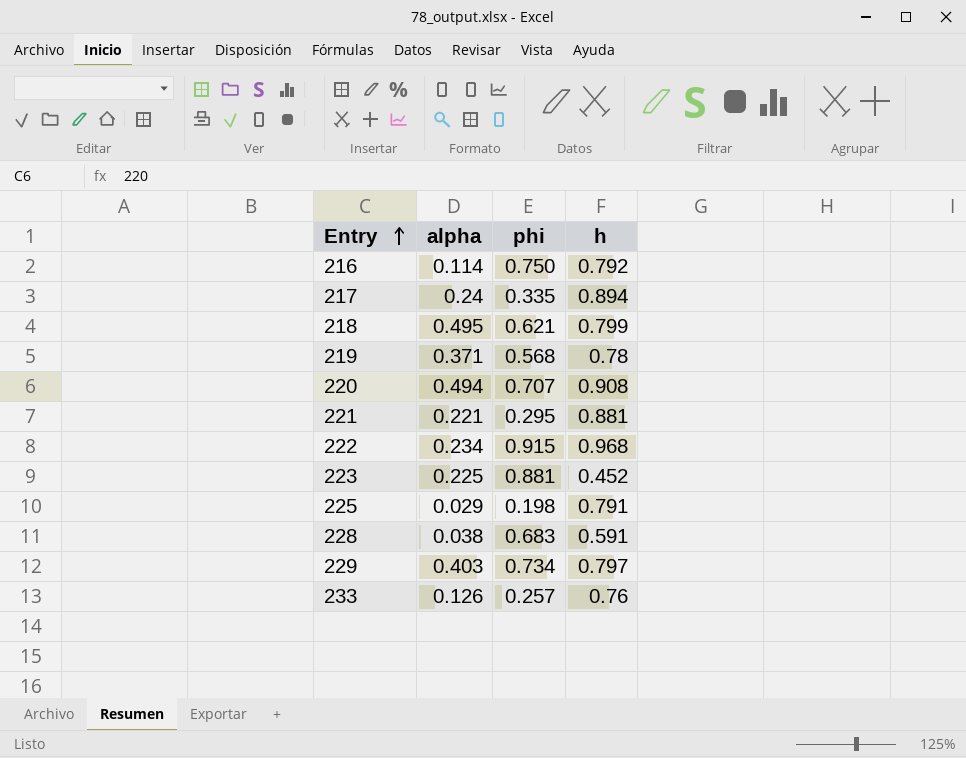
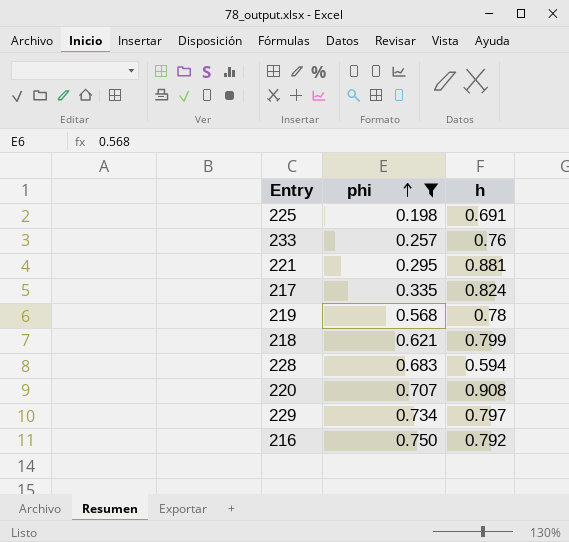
filter: none -> phi <= 0.750
row order: Entry ascending -> phi ascending
column alpha | position: 2 -> none
225 | h: 0.791 -> 0.691
217 | h: 0.894 -> 0.824
228 | h: 0.591 -> 0.594

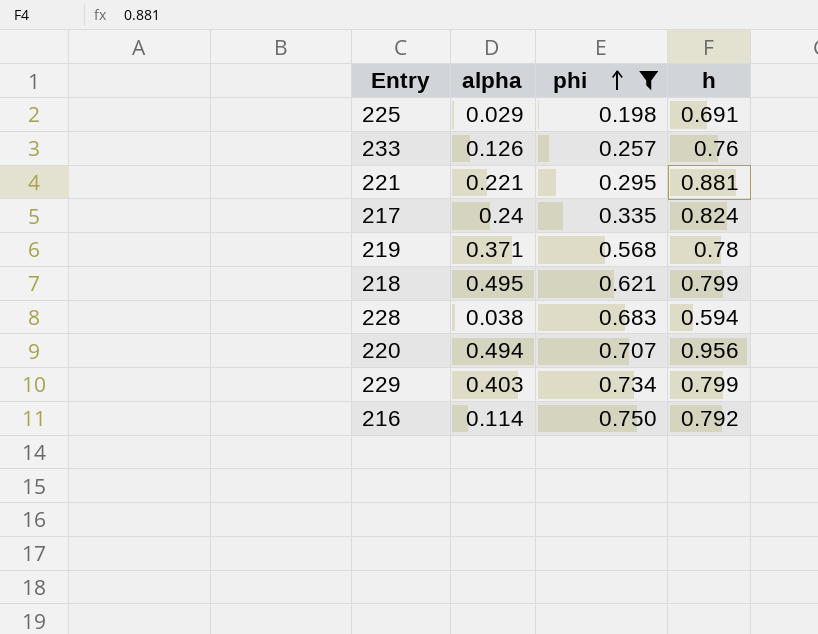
column alpha | position: none -> 2
220 | h: 0.908 -> 0.956
229 | h: 0.797 -> 0.799

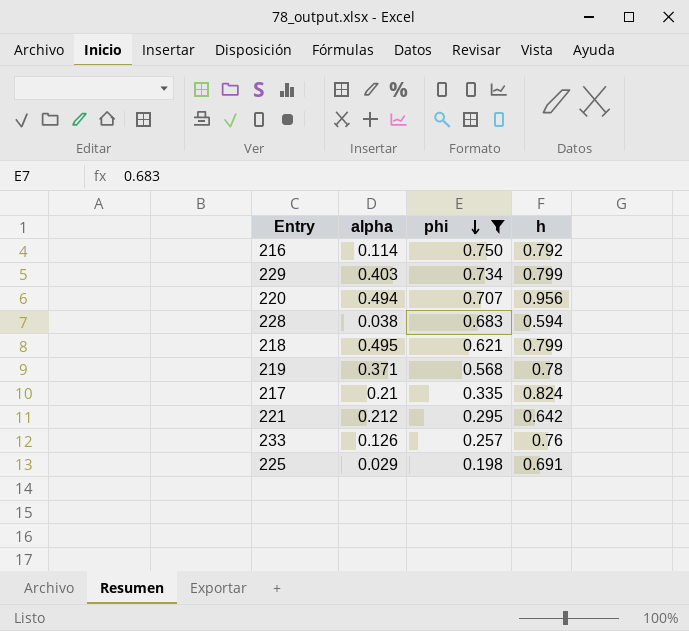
row order: phi ascending -> phi descending
217 | alpha: 0.24 -> 0.21
221 | alpha: 0.221 -> 0.212
221 | h: 0.881 -> 0.642

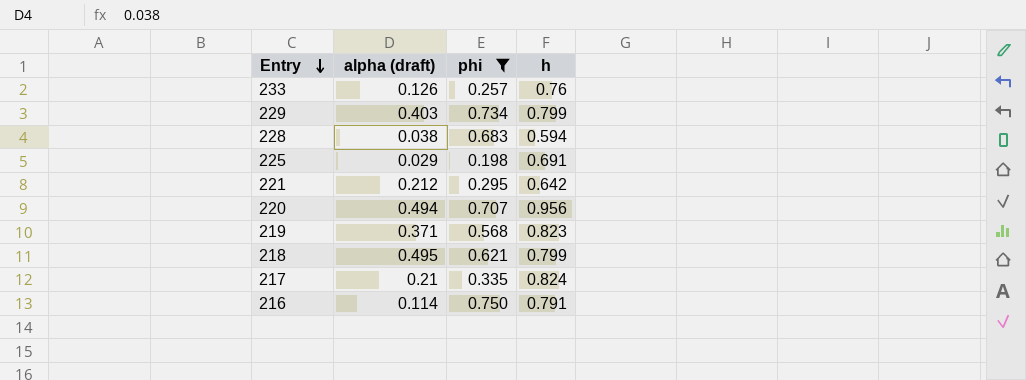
row order: phi descending -> Entry descending
column name: alpha -> alpha (draft)
219 | h: 0.78 -> 0.823
216 | h: 0.792 -> 0.791

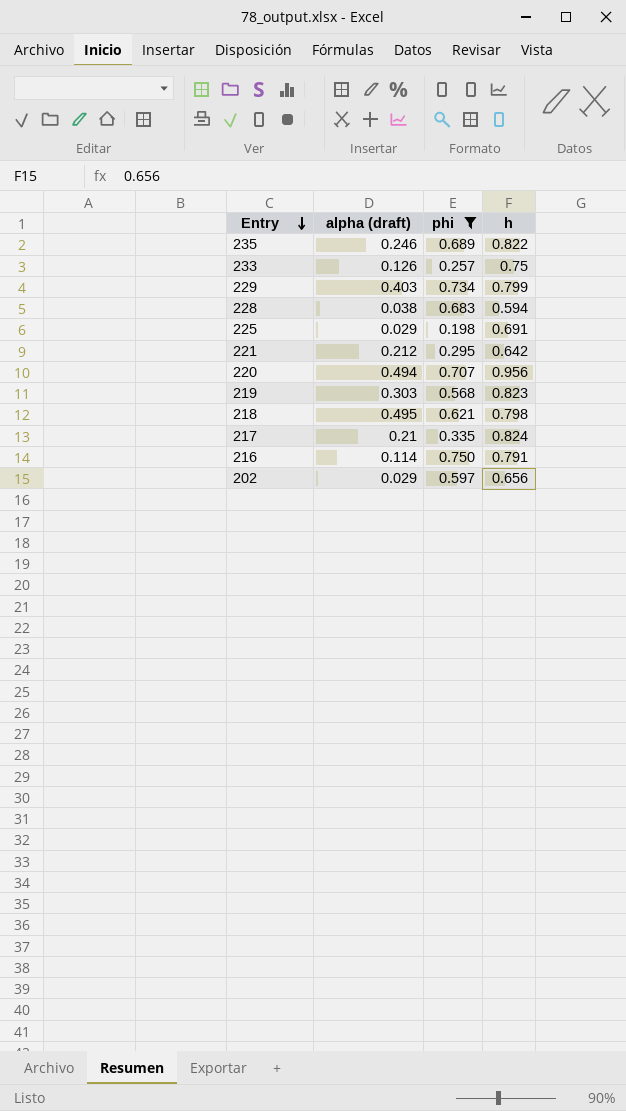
row 235: none -> 0.246 | 0.689 | 0.822
233 | h: 0.76 -> 0.75
219 | alpha (draft): 0.371 -> 0.303
218 | h: 0.799 -> 0.798
row 202: none -> 0.029 | 0.597 | 0.656

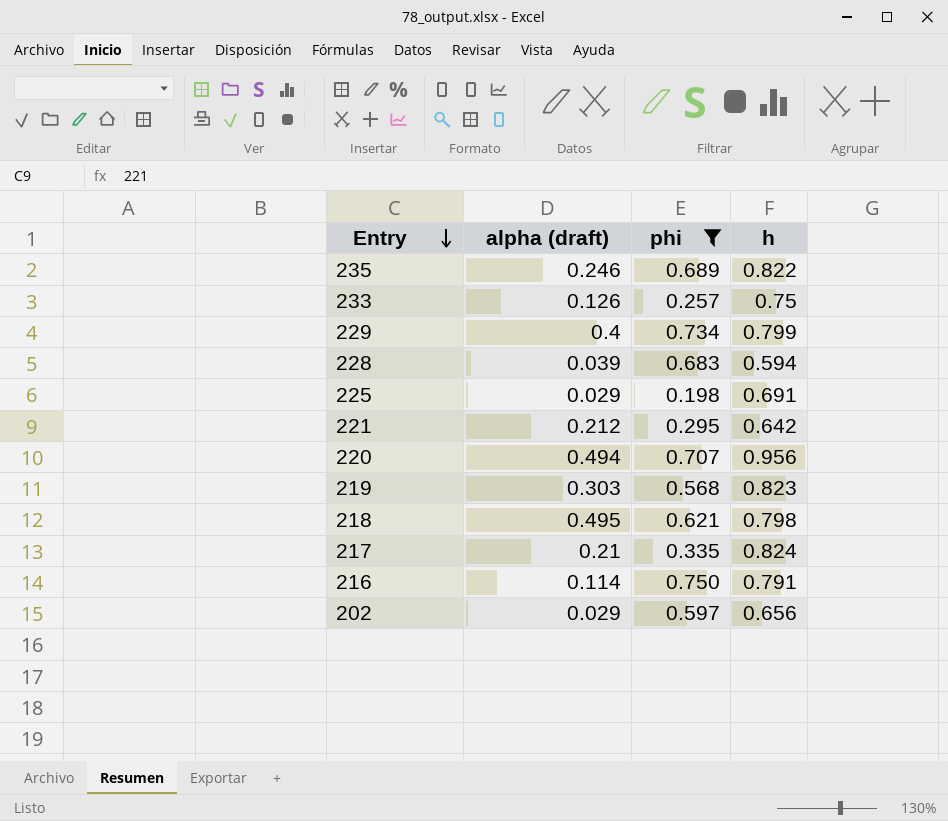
229 | alpha (draft): 0.403 -> 0.4
228 | alpha (draft): 0.038 -> 0.039

